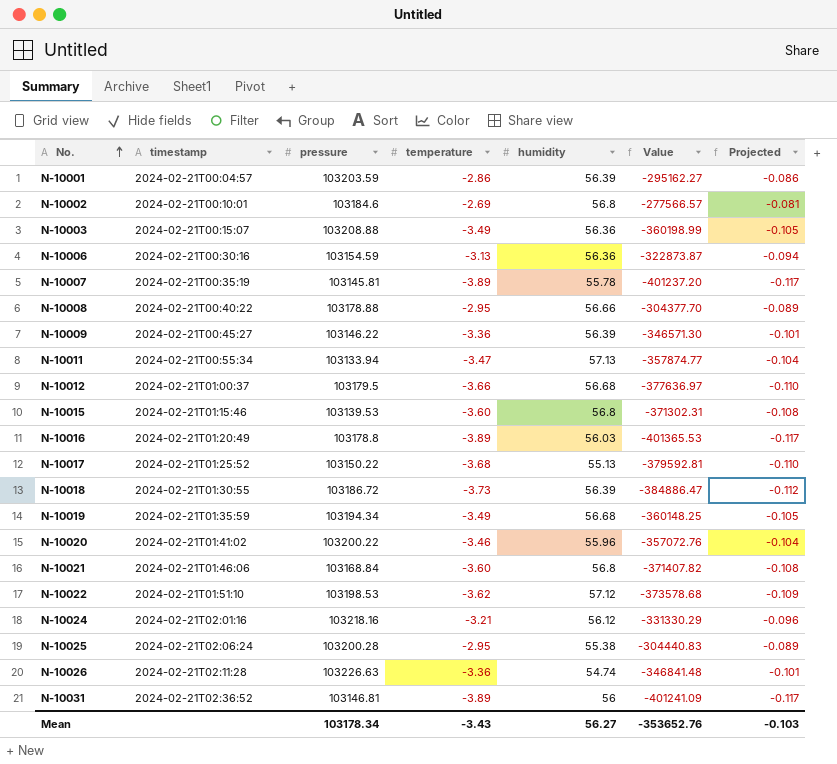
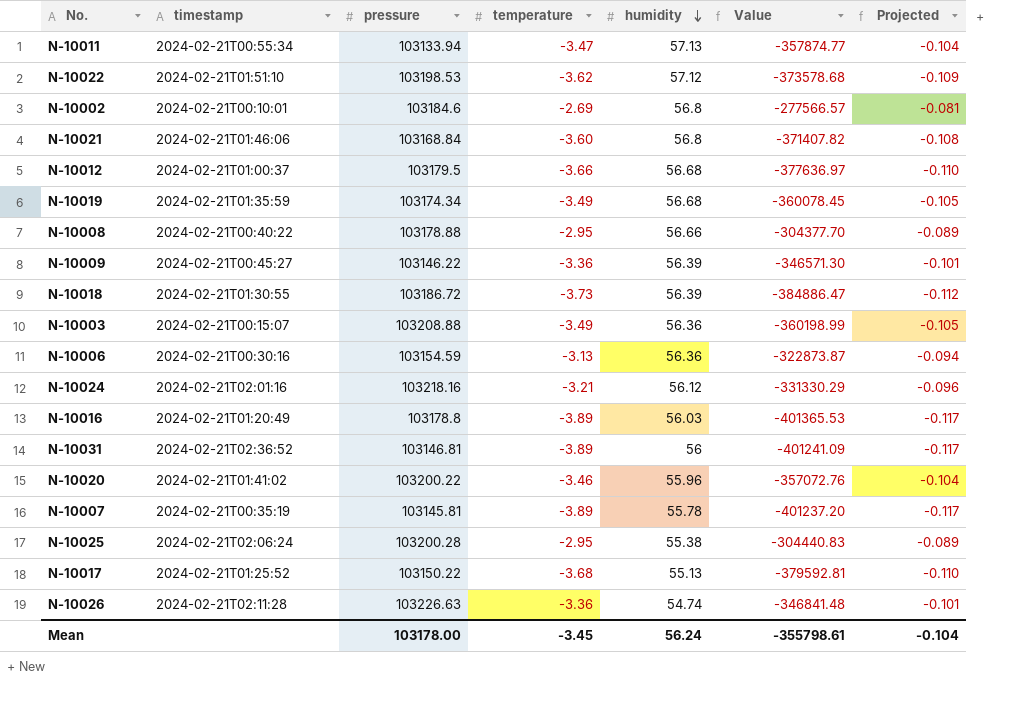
row order: No. ascending -> humidity descending
row N-10001: 2024-02-21T00:04:57 | 103203.59 | -2.86 | 56.39 | -295162.27 | -0.086 -> none
row N-10015: 2024-02-21T01:15:46 | 103139.53 | -3.60 | 56.8 | -371302.31 | -0.108 -> none
N-10019 | pressure: 103194.34 -> 103174.34
N-10019 | Value: -360148.25 -> -360078.45
Mean | pressure: 103178.34 -> 103178.00
Mean | temperature: -3.43 -> -3.45
Mean | humidity: 56.27 -> 56.24
Mean | Value: -353652.76 -> -355798.61
Mean | Projected: -0.103 -> -0.104

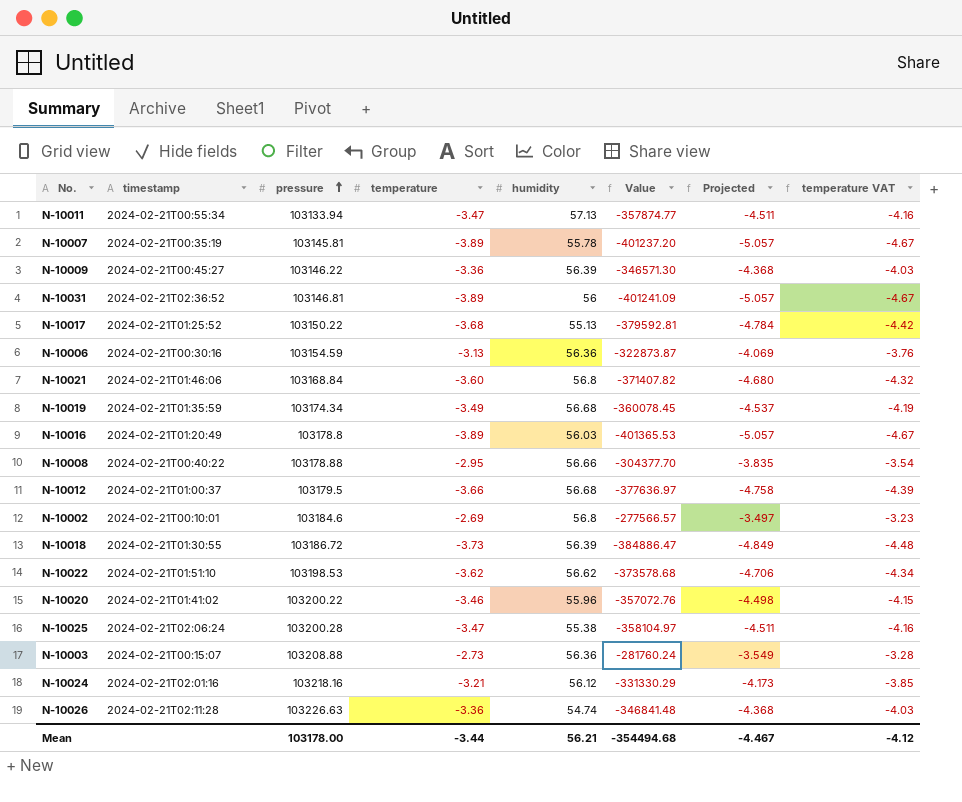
row order: humidity descending -> pressure ascending
column Projected | formula: [temperature] * 0.03 -> [temperature] * 1.3
column temperature VAT | formula: none -> [temperature] * 1.2
N-10022 | humidity: 57.12 -> 56.62
N-10025 | temperature: -2.95 -> -3.47
N-10025 | Value: -304440.83 -> -358104.97
N-10003 | temperature: -3.49 -> -2.73
N-10003 | Value: -360198.99 -> -281760.24
Mean | temperature: -3.45 -> -3.44
Mean | humidity: 56.24 -> 56.21
Mean | Value: -355798.61 -> -354494.68
Mean | Projected: -0.104 -> -4.467

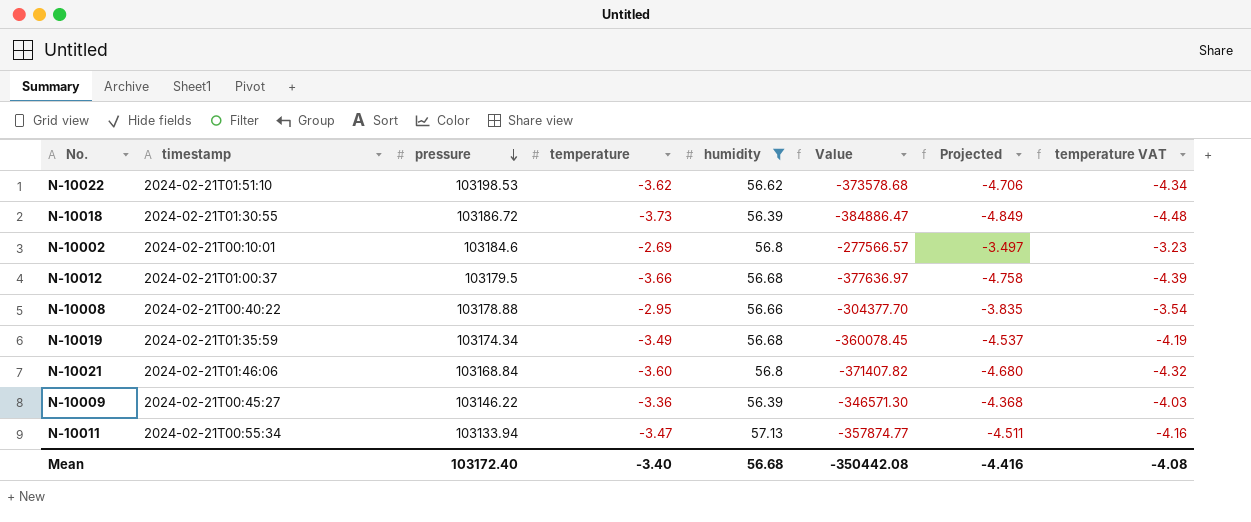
filter: none -> humidity >= 56.39
row order: pressure ascending -> pressure descending
Mean | pressure: 103178.00 -> 103172.40
Mean | temperature: -3.44 -> -3.40
Mean | humidity: 56.21 -> 56.68
Mean | Value: -354494.68 -> -350442.08
Mean | Projected: -4.467 -> -4.416
Mean | temperature VAT: -4.12 -> -4.08

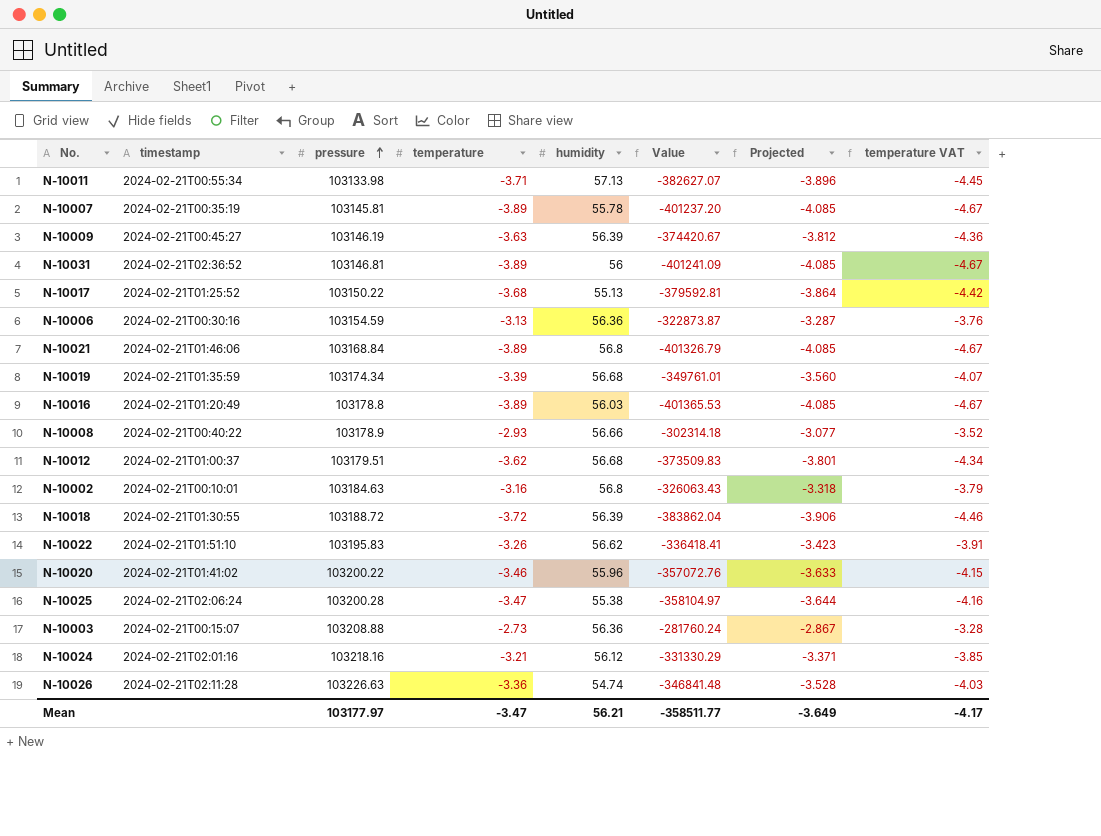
filter: humidity >= 56.39 -> none
row order: pressure descending -> pressure ascending
column Projected | formula: [temperature] * 1.3 -> [temperature] * 1.05
N-10011 | pressure: 103133.94 -> 103133.98
N-10011 | temperature: -3.47 -> -3.71
N-10011 | Value: -357874.77 -> -382627.07
N-10011 | temperature VAT: -4.16 -> -4.45
N-10009 | pressure: 103146.22 -> 103146.19
N-10009 | temperature: -3.36 -> -3.63
N-10009 | Value: -346571.30 -> -374420.67
N-10009 | temperature VAT: -4.03 -> -4.36
N-10021 | temperature: -3.60 -> -3.89
N-10021 | Value: -371407.82 -> -401326.79
N-10021 | temperature VAT: -4.32 -> -4.67
N-10019 | temperature: -3.49 -> -3.39
N-10019 | Value: -360078.45 -> -349761.01
N-10019 | temperature VAT: -4.19 -> -4.07
N-10008 | pressure: 103178.88 -> 103178.9
N-10008 | temperature: -2.95 -> -2.93
N-10008 | Value: -304377.70 -> -302314.18
N-10008 | temperature VAT: -3.54 -> -3.52
N-10012 | pressure: 103179.5 -> 103179.51
N-10012 | temperature: -3.66 -> -3.62
N-10012 | Value: -377636.97 -> -373509.83
N-10012 | temperature VAT: -4.39 -> -4.34
N-10002 | pressure: 103184.6 -> 103184.63
N-10002 | temperature: -2.69 -> -3.16
N-10002 | Value: -277566.57 -> -326063.43
N-10002 | temperature VAT: -3.23 -> -3.79
N-10018 | pressure: 103186.72 -> 103188.72
N-10018 | temperature: -3.73 -> -3.72
N-10018 | Value: -384886.47 -> -383862.04
N-10018 | temperature VAT: -4.48 -> -4.46
N-10022 | pressure: 103198.53 -> 103195.83
N-10022 | temperature: -3.62 -> -3.26
N-10022 | Value: -373578.68 -> -336418.41
N-10022 | temperature VAT: -4.34 -> -3.91
Mean | pressure: 103172.40 -> 103177.97
Mean | temperature: -3.40 -> -3.47
Mean | humidity: 56.68 -> 56.21
Mean | Value: -350442.08 -> -358511.77
Mean | Projected: -4.416 -> -3.649
Mean | temperature VAT: -4.08 -> -4.17

